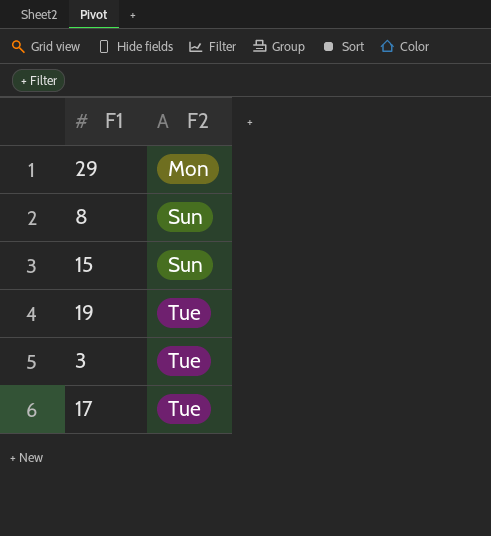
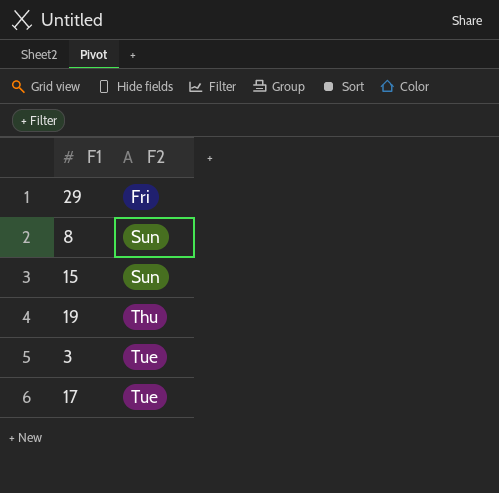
29 | F2: Mon -> Fri
19 | F2: Tue -> Thu

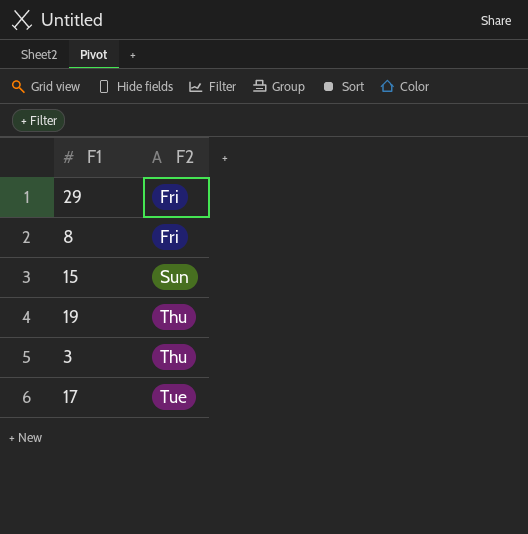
8 | F2: Sun -> Fri
3 | F2: Tue -> Thu

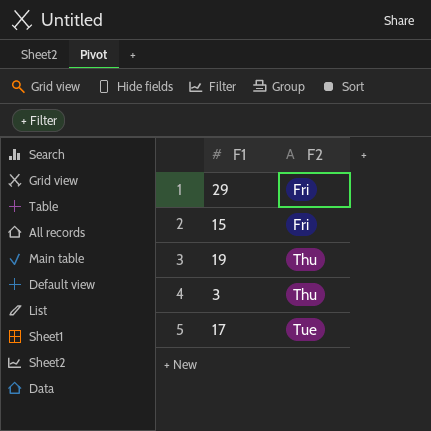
row 8: Fri -> none
15 | F2: Sun -> Fri

